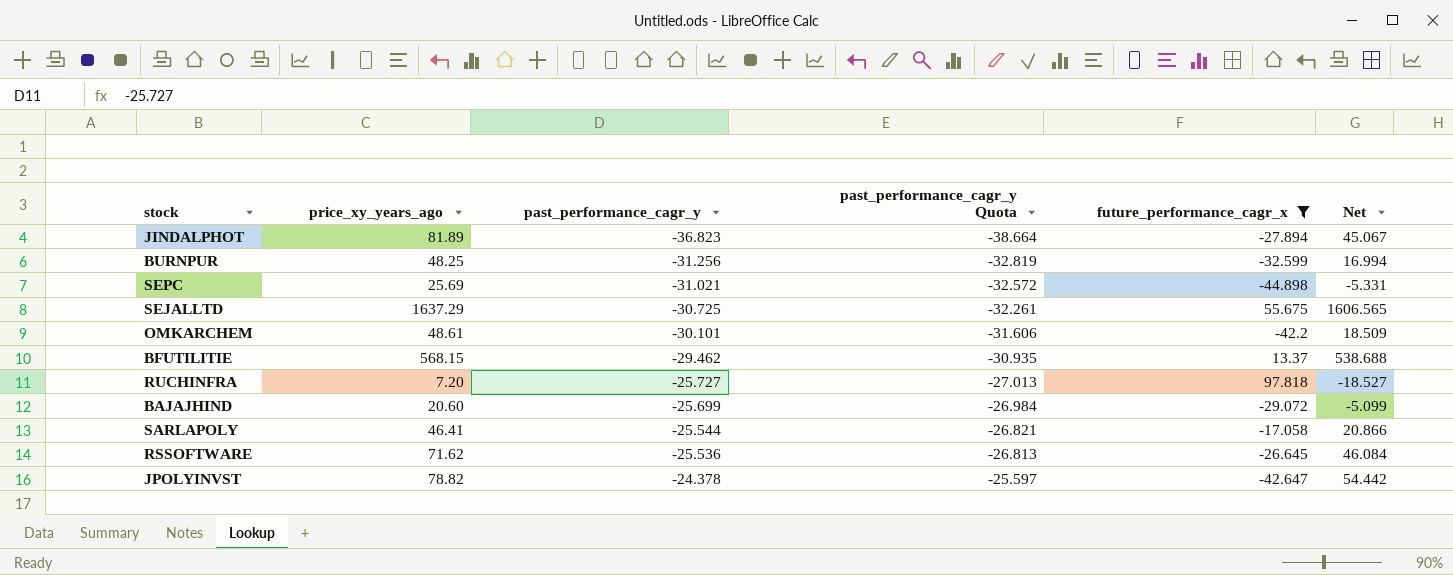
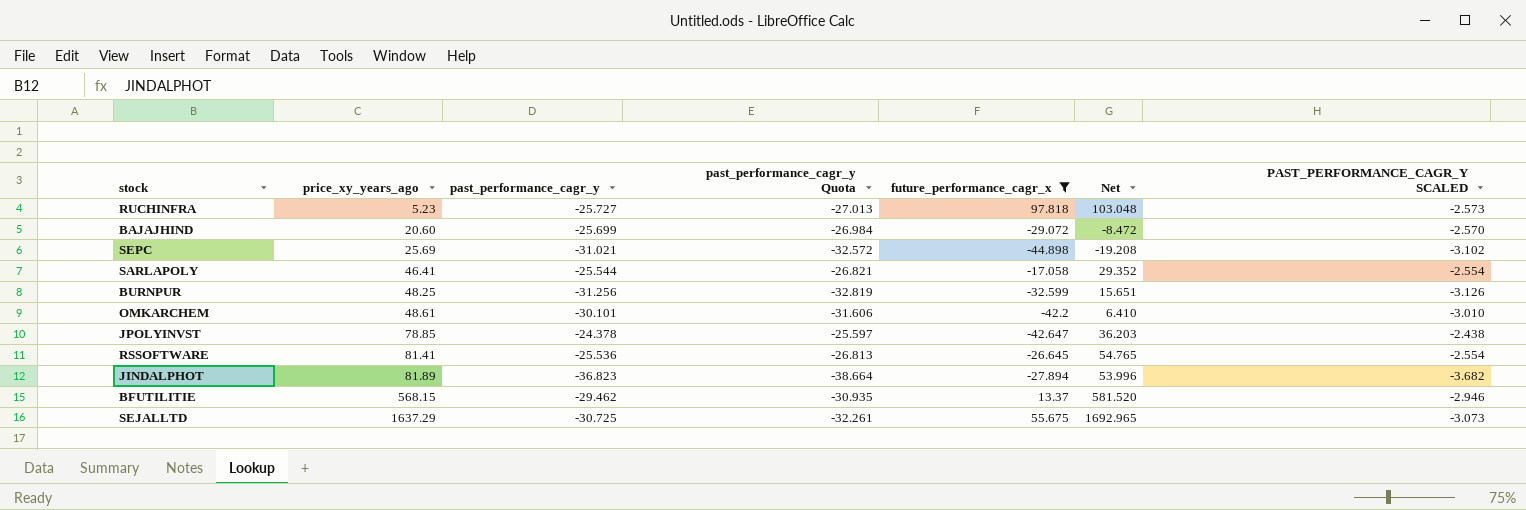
row order: past_performance_cagr_y ascending -> price_xy_years_ago ascending
column Net | formula: [price_xy_years_ago] + [past_performance_cagr_y] -> [price_xy_years_ago] + [future_performance_cagr_x]
column PAST_PERFORMANCE_CAGR_Y SCALED | formula: none -> [past_performance_cagr_y] * 0.1
RUCHINFRA | price_xy_years_ago: 7.20 -> 5.23
JPOLYINVST | price_xy_years_ago: 78.82 -> 78.85
RSSOFTWARE | price_xy_years_ago: 71.62 -> 81.41

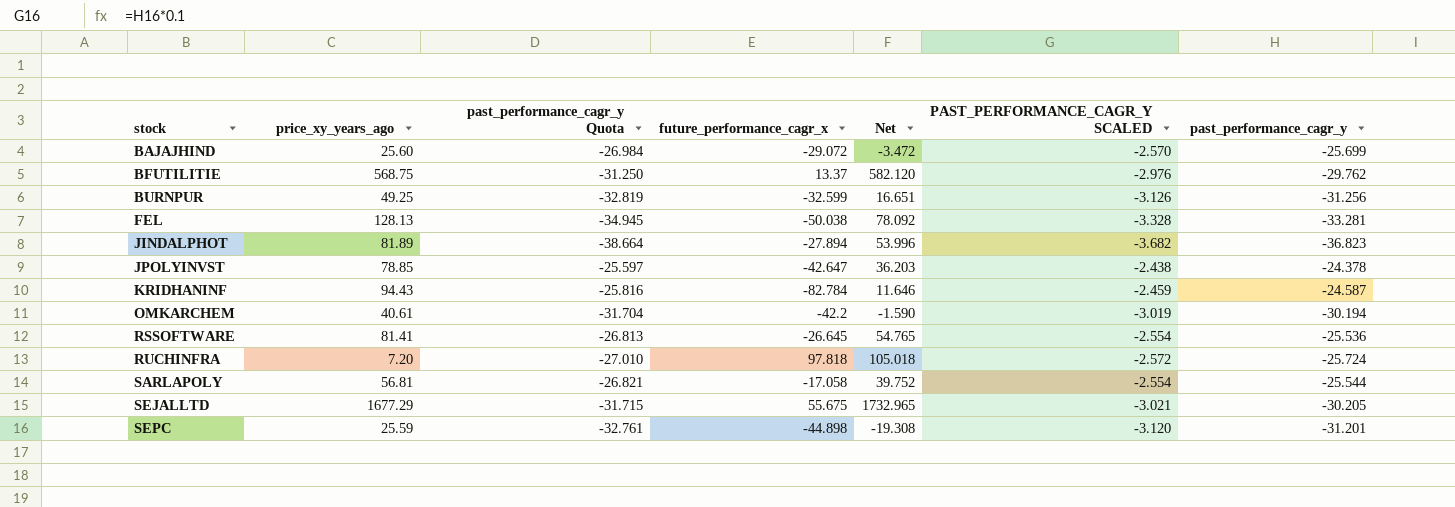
filter: future_performance_cagr_x >= -44.898 -> none
row order: price_xy_years_ago ascending -> stock ascending
column past_performance_cagr_y | position: 3 -> 7
BAJAJHIND | price_xy_years_ago: 20.60 -> 25.60
BAJAJHIND | Net: -8.472 -> -3.472
BFUTILITIE | price_xy_years_ago: 568.15 -> 568.75
BFUTILITIE | past_performance_cagr_y Quota: -30.935 -> -31.250
BFUTILITIE | Net: 581.520 -> 582.120
BFUTILITIE | PAST_PERFORMANCE_CAGR_Y SCALED: -2.946 -> -2.976
BFUTILITIE | past_performance_cagr_y: -29.462 -> -29.762
BURNPUR | price_xy_years_ago: 48.25 -> 49.25
BURNPUR | Net: 15.651 -> 16.651
OMKARCHEM | price_xy_years_ago: 48.61 -> 40.61
OMKARCHEM | past_performance_cagr_y Quota: -31.606 -> -31.704
OMKARCHEM | Net: 6.410 -> -1.590
OMKARCHEM | PAST_PERFORMANCE_CAGR_Y SCALED: -3.010 -> -3.019
OMKARCHEM | past_performance_cagr_y: -30.101 -> -30.194
RUCHINFRA | price_xy_years_ago: 5.23 -> 7.20
RUCHINFRA | past_performance_cagr_y Quota: -27.013 -> -27.010
RUCHINFRA | Net: 103.048 -> 105.018
RUCHINFRA | PAST_PERFORMANCE_CAGR_Y SCALED: -2.573 -> -2.572
RUCHINFRA | past_performance_cagr_y: -25.727 -> -25.724
SARLAPOLY | price_xy_years_ago: 46.41 -> 56.81
SARLAPOLY | Net: 29.352 -> 39.752
SEJALLTD | price_xy_years_ago: 1637.29 -> 1677.29
SEJALLTD | past_performance_cagr_y Quota: -32.261 -> -31.715
SEJALLTD | Net: 1692.965 -> 1732.965
SEJALLTD | PAST_PERFORMANCE_CAGR_Y SCALED: -3.073 -> -3.021
SEJALLTD | past_performance_cagr_y: -30.725 -> -30.205
SEPC | price_xy_years_ago: 25.69 -> 25.59
SEPC | past_performance_cagr_y Quota: -32.572 -> -32.761
SEPC | Net: -19.208 -> -19.308
SEPC | PAST_PERFORMANCE_CAGR_Y SCALED: -3.102 -> -3.120
SEPC | past_performance_cagr_y: -31.021 -> -31.201

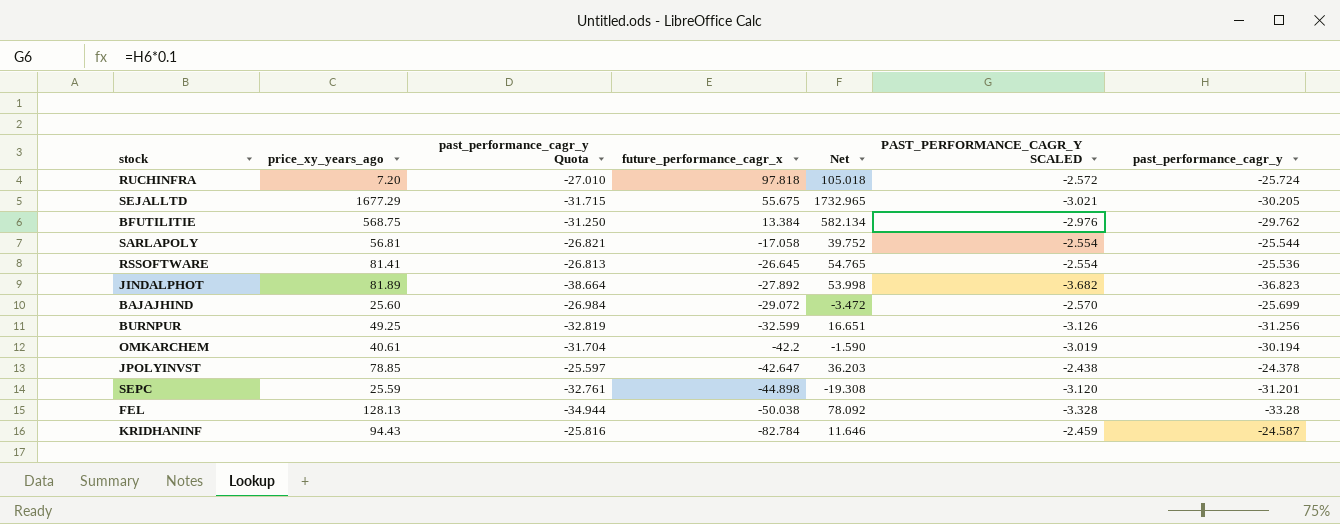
row order: stock ascending -> future_performance_cagr_x descending
BFUTILITIE | future_performance_cagr_x: 13.37 -> 13.384
BFUTILITIE | Net: 582.120 -> 582.134
JINDALPHOT | future_performance_cagr_x: -27.894 -> -27.892
JINDALPHOT | Net: 53.996 -> 53.998
FEL | past_performance_cagr_y Quota: -34.945 -> -34.944
FEL | past_performance_cagr_y: -33.281 -> -33.28

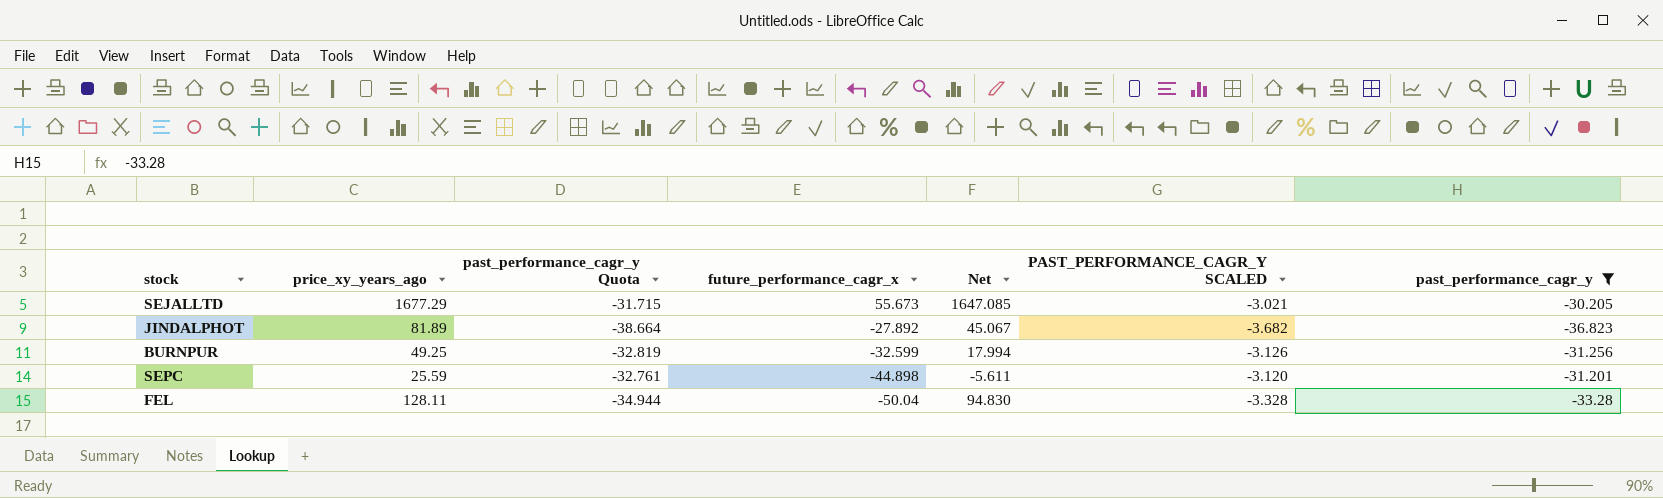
filter: none -> past_performance_cagr_y <= -30.205
column Net | formula: [price_xy_years_ago] + [future_performance_cagr_x] -> [price_xy_years_ago] + [past_performance_cagr_y]
SEJALLTD | future_performance_cagr_x: 55.675 -> 55.673
FEL | price_xy_years_ago: 128.13 -> 128.11
FEL | future_performance_cagr_x: -50.038 -> -50.04

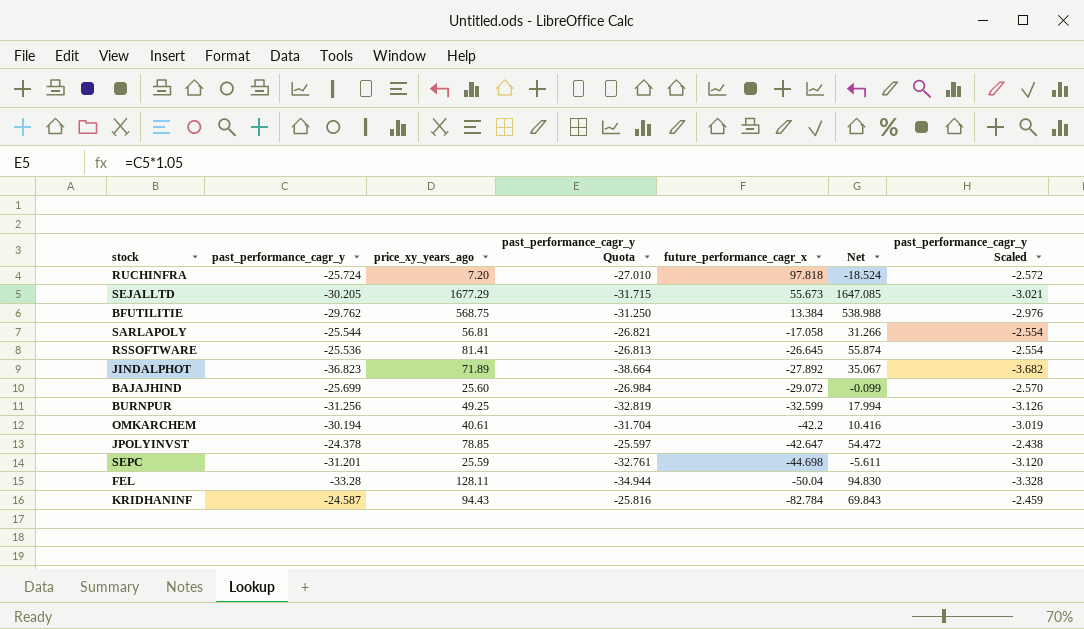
filter: past_performance_cagr_y <= -30.205 -> none
column past_performance_cagr_y | position: 7 -> 2
column name: PAST_PERFORMANCE_CAGR_Y SCALED -> past_performance_cagr_y Scaled
JINDALPHOT | price_xy_years_ago: 81.89 -> 71.89
JINDALPHOT | Net: 45.067 -> 35.067
SEPC | future_performance_cagr_x: -44.898 -> -44.698

